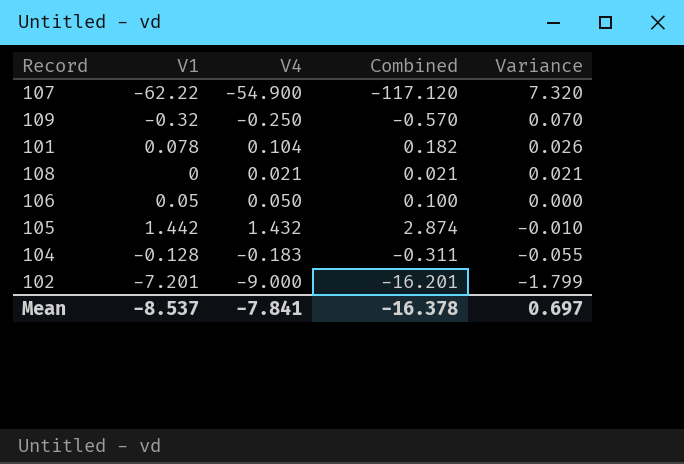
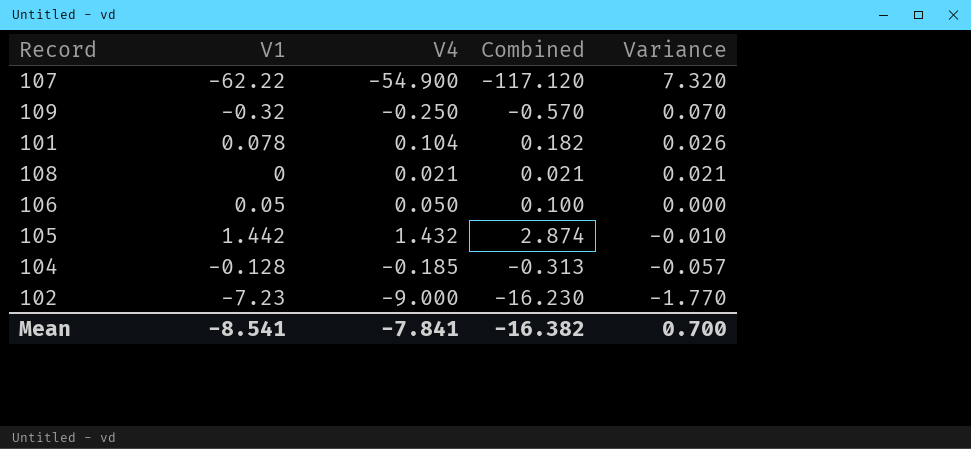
104 | V4: -0.183 -> -0.185
104 | Combined: -0.311 -> -0.313
104 | Variance: -0.055 -> -0.057
102 | V1: -7.201 -> -7.23
102 | Combined: -16.201 -> -16.230
102 | Variance: -1.799 -> -1.770
Mean | V1: -8.537 -> -8.541
Mean | Combined: -16.378 -> -16.382
Mean | Variance: 0.697 -> 0.700

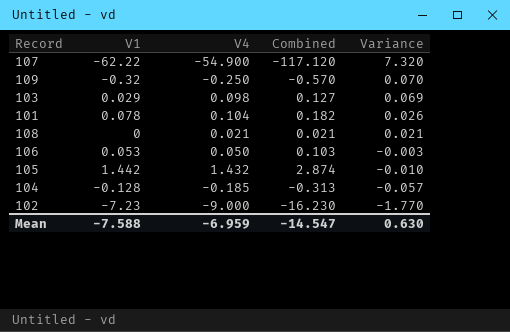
row 103: none -> 0.029 | 0.098 | 0.127 | 0.069
106 | V1: 0.05 -> 0.053
106 | Combined: 0.100 -> 0.103
106 | Variance: 0.000 -> -0.003
Mean | V1: -8.541 -> -7.588
Mean | V4: -7.841 -> -6.959
Mean | Combined: -16.382 -> -14.547
Mean | Variance: 0.700 -> 0.630

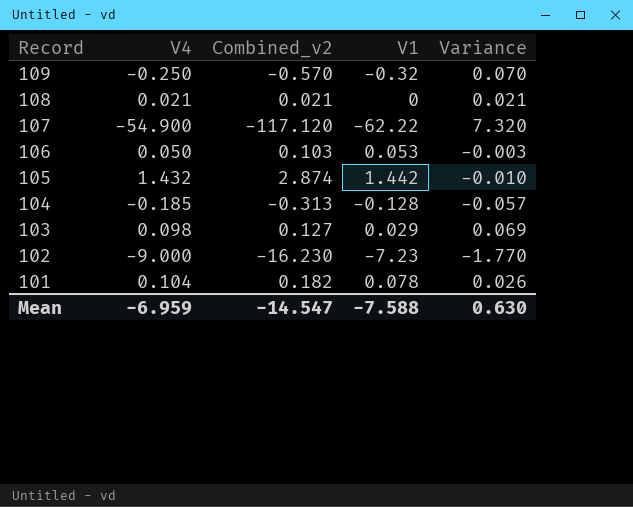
row order: Variance descending -> Record descending
column name: Combined -> Combined_v2
column V1 | position: 2 -> 4

